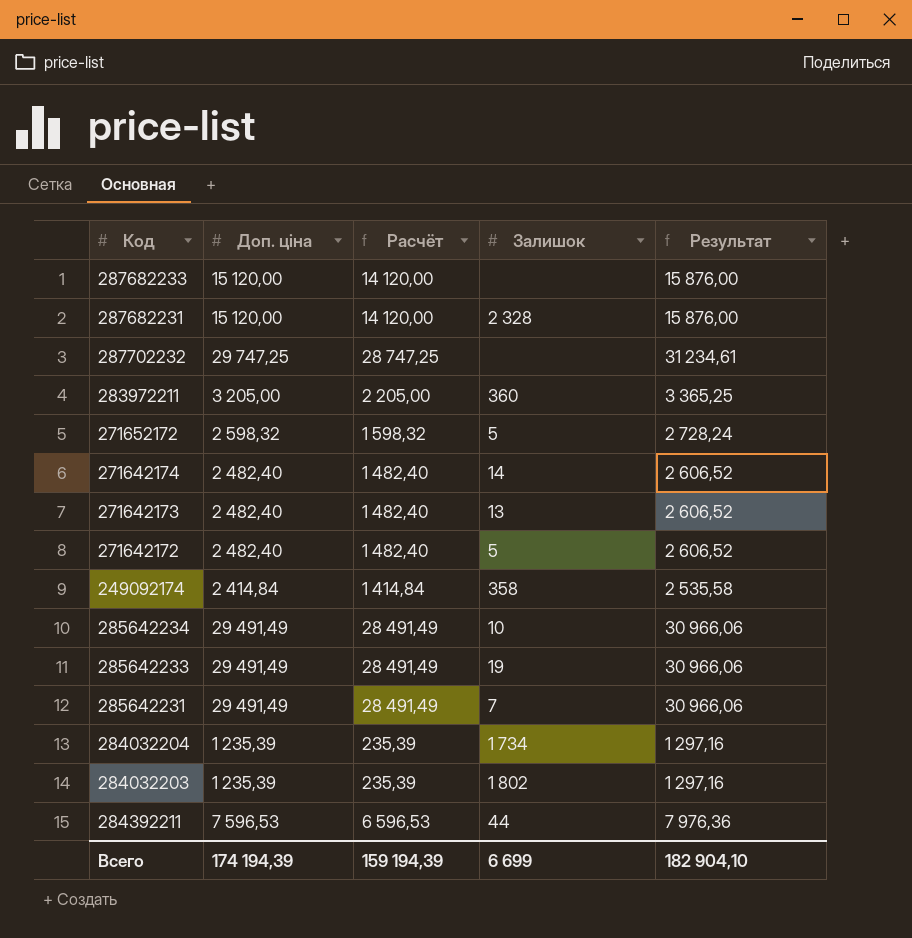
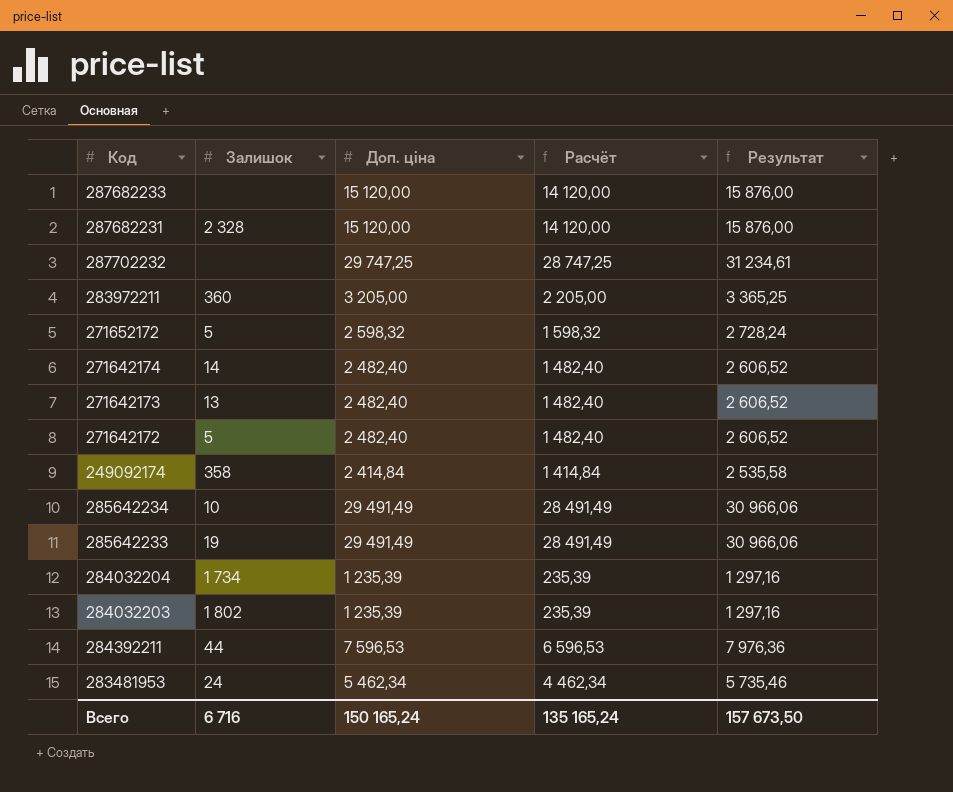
column Залишок | position: 4 -> 2
row 285642231: 29 491,49 | 28 491,49 | 7 | 30 966,06 -> none
row 283481953: none -> 24 | 5 462,34 | 4 462,34 | 5 735,46
Всего | Залишок: 6 699 -> 6 716
Всего | Доп. ціна: 174 194,39 -> 150 165,24
Всего | Расчёт: 159 194,39 -> 135 165,24
Всего | Результат: 182 904,10 -> 157 673,50

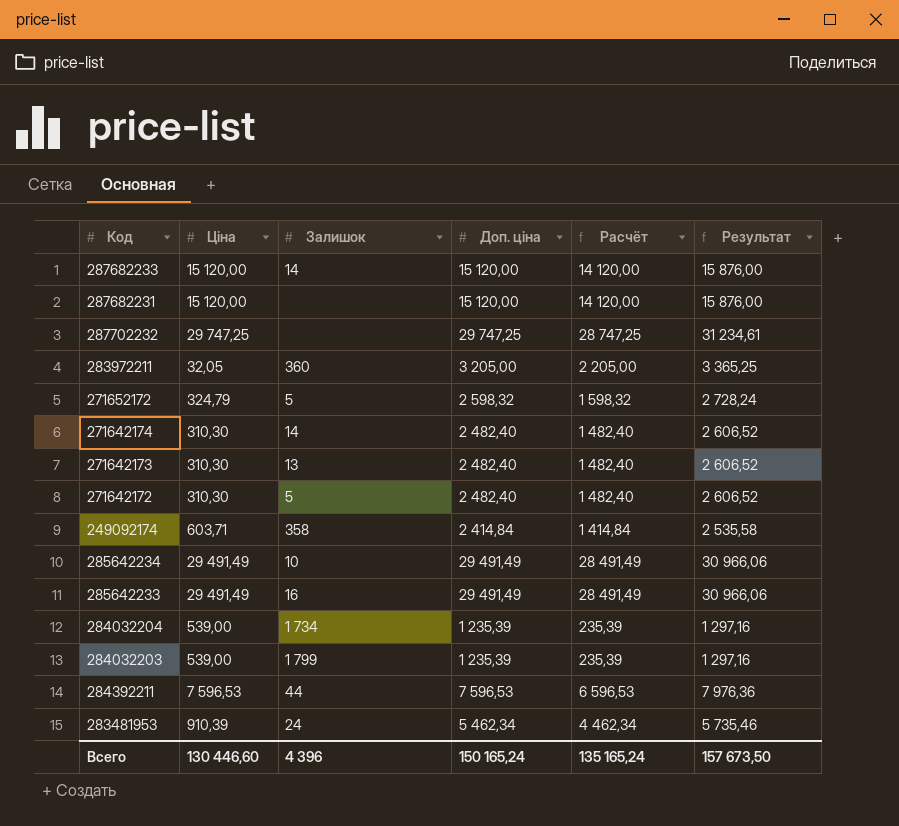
column Ціна | position: none -> 2
287682233 | Залишок: none -> 14
287682231 | Залишок: 2 328 -> none
285642233 | Залишок: 19 -> 16
284032203 | Залишок: 1 802 -> 1 799
Всего | Залишок: 6 716 -> 4 396

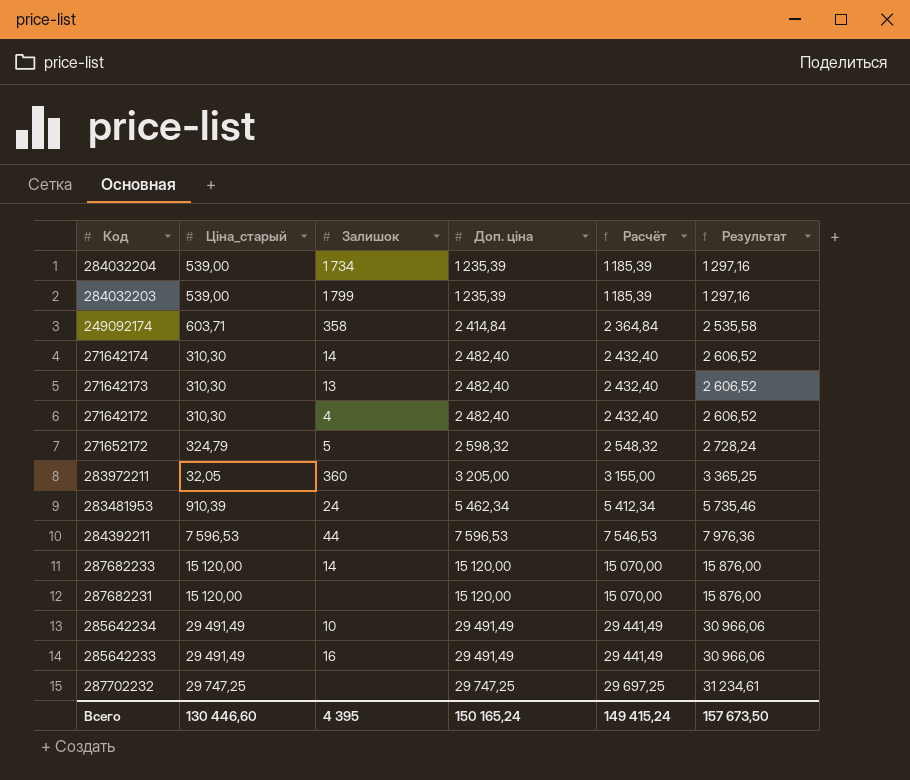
row order: none -> Доп. ціна ascending
column name: Ціна -> Ціна_старый
column Расчёт | formula: [Доп. ціна] - 1000 -> [Доп. ціна] - 50
271642172 | Залишок: 5 -> 4
Всего | Залишок: 4 396 -> 4 395
Всего | Расчёт: 135 165,24 -> 149 415,24

